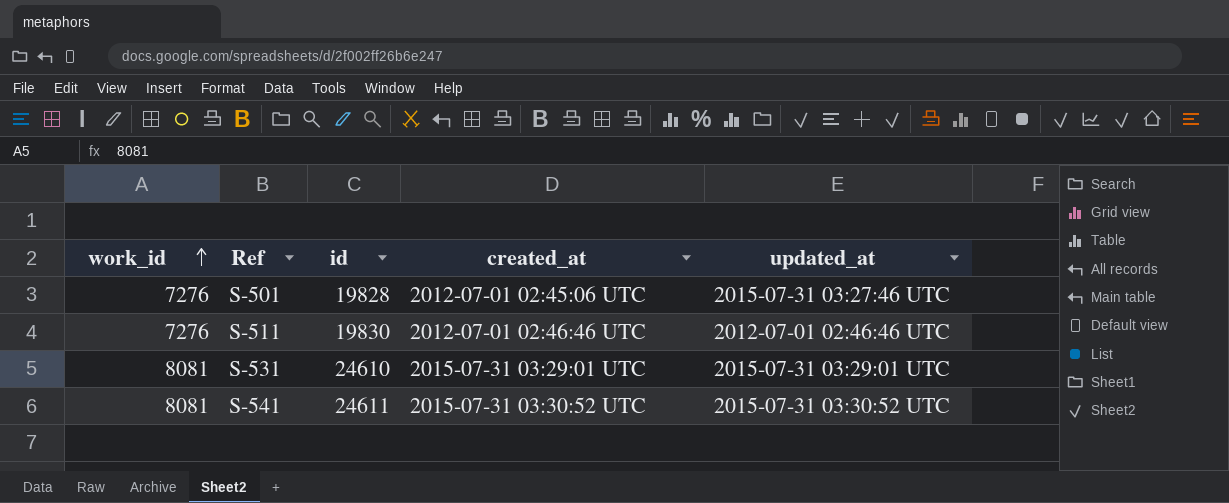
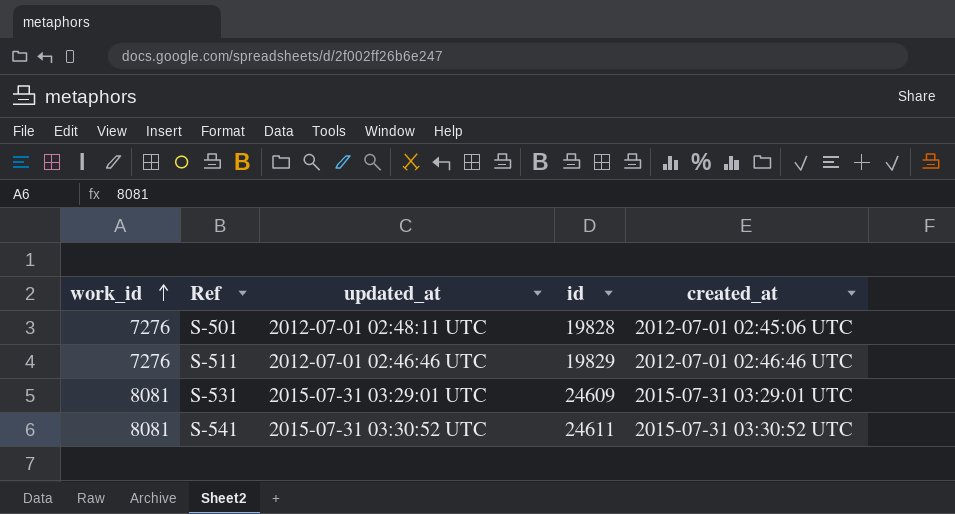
column updated_at | position: 5 -> 3
S-501 | updated_at: 2015-07-31 03:27:46 UTC -> 2012-07-01 02:48:11 UTC
S-511 | id: 19830 -> 19829
S-531 | id: 24610 -> 24609

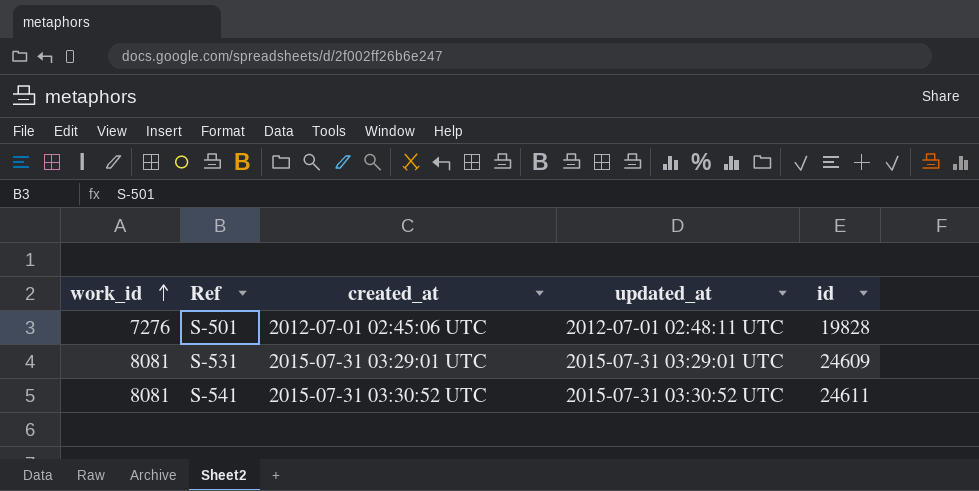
column created_at | position: 5 -> 3
row S-511: 7276 | 2012-07-01 02:46:46 UTC | 19829 | 2012-07-01 02:46:46 UTC -> none

